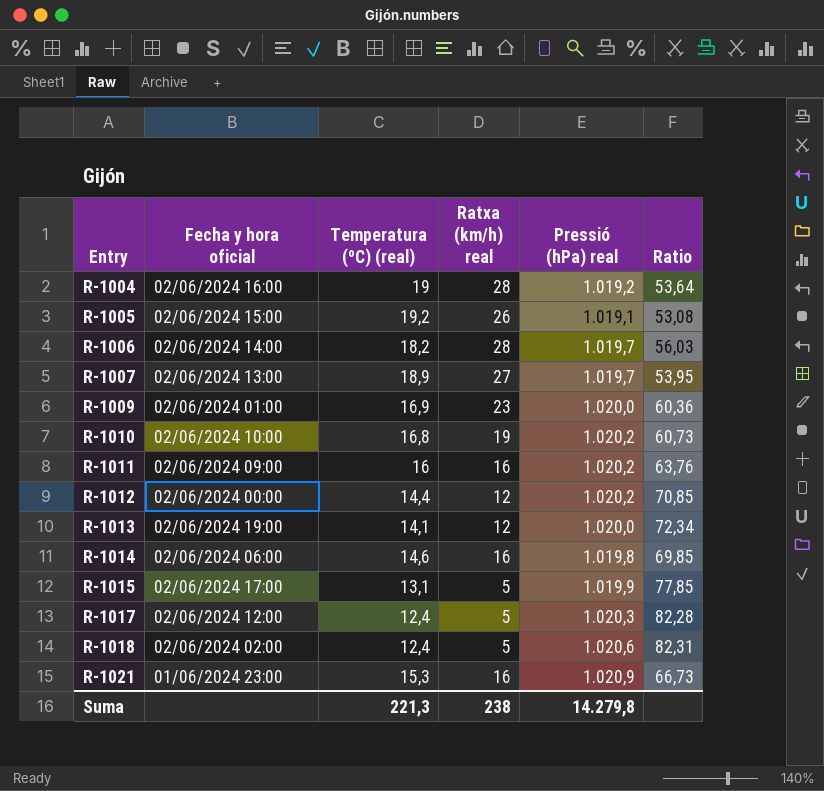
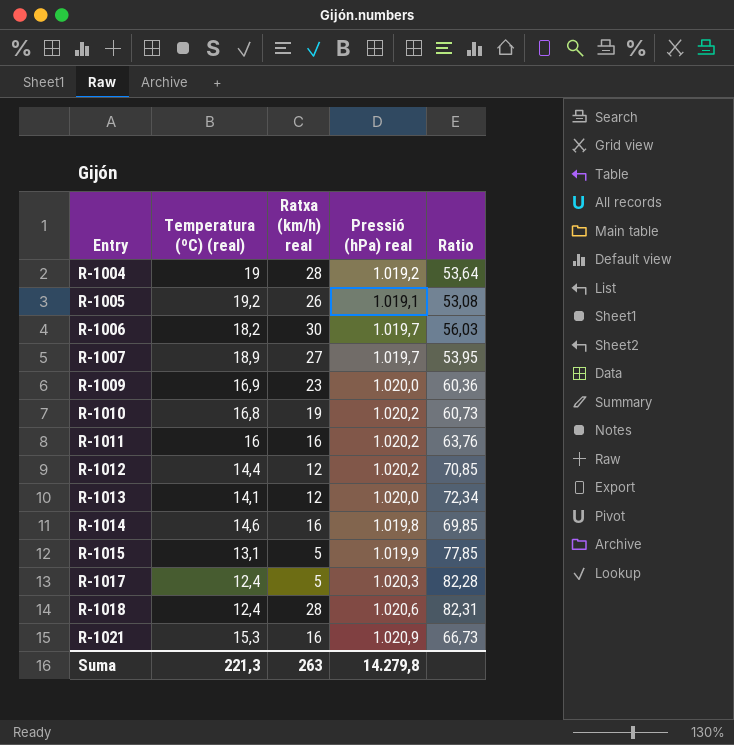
column Fecha y hora oficial | position: 2 -> none
R-1006 | Ratxa (km/h) real: 28 -> 30
R-1018 | Ratxa (km/h) real: 5 -> 28
Suma | Ratxa (km/h) real: 238 -> 263

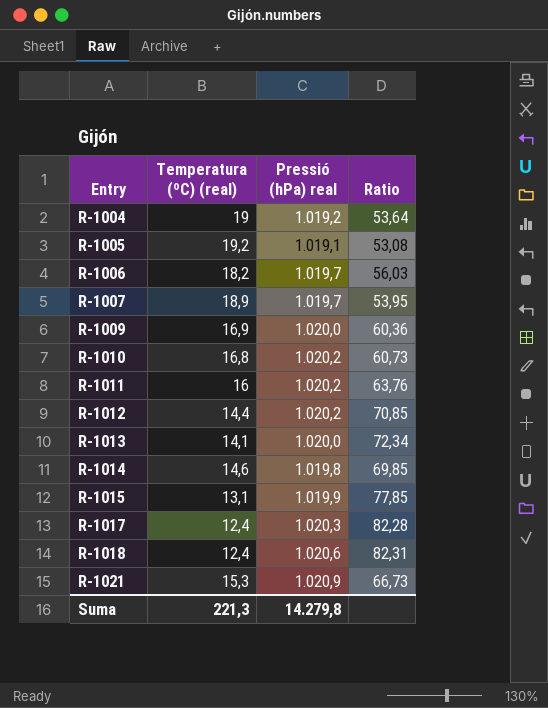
column Ratxa (km/h) real | position: 3 -> none

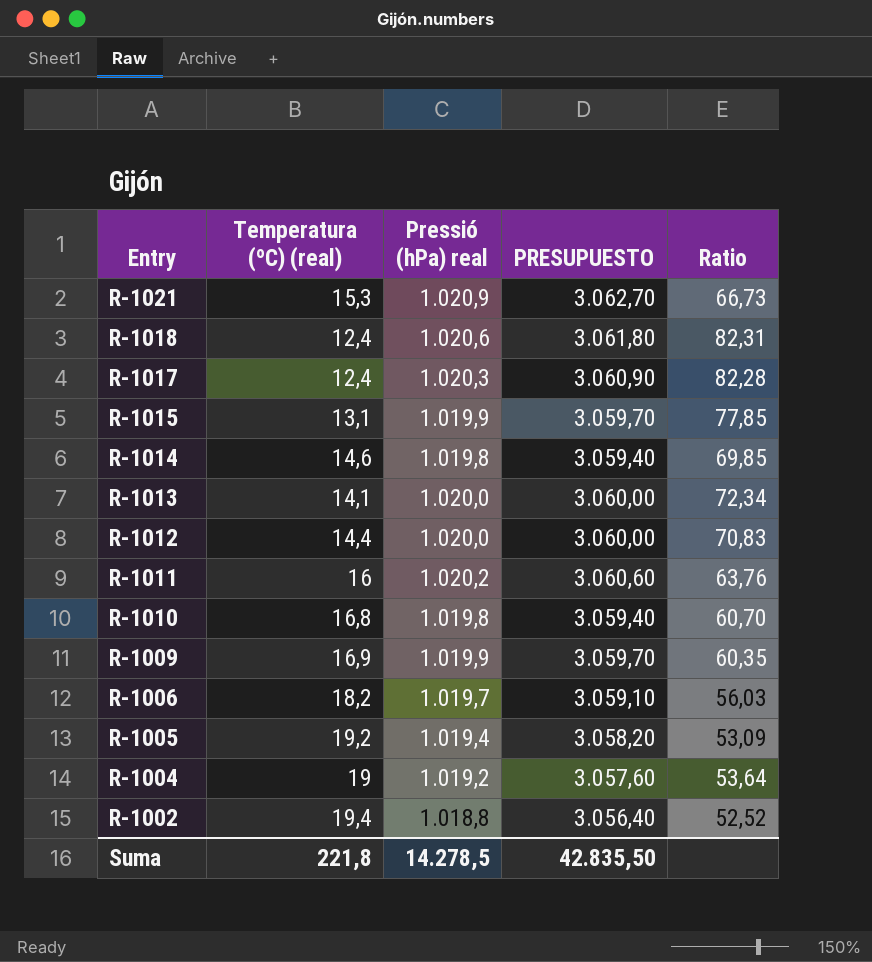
row order: Entry ascending -> Entry descending
column PRESUPUESTO | formula: none -> [Pressió (hPa) real] * 3
row R-1007: 18,9 | 1.019,7 | 53,95 -> none
R-1012 | Pressió (hPa) real: 1.020,2 -> 1.020,0
R-1012 | Ratio: 70,85 -> 70,83
R-1010 | Pressió (hPa) real: 1.020,2 -> 1.019,8
R-1010 | Ratio: 60,73 -> 60,70
R-1009 | Pressió (hPa) real: 1.020,0 -> 1.019,9
R-1009 | Ratio: 60,36 -> 60,35
R-1005 | Pressió (hPa) real: 1.019,1 -> 1.019,4
R-1005 | Ratio: 53,08 -> 53,09
row R-1002: none -> 19,4 | 1.018,8 | 3.056,40 | 52,52
Suma | Temperatura (ºC) (real): 221,3 -> 221,8
Suma | Pressió (hPa) real: 14.279,8 -> 14.278,5

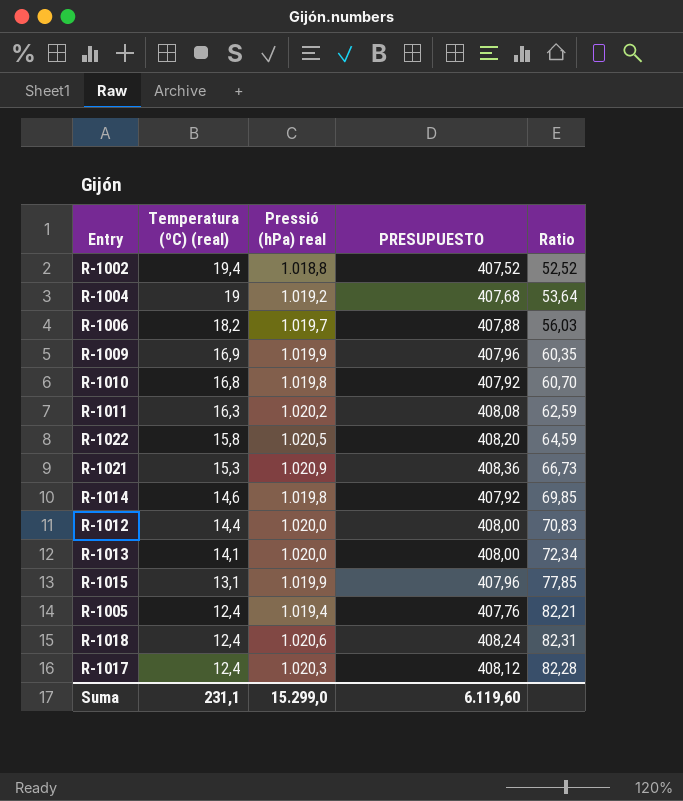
row order: Entry descending -> Temperatura (ºC) (real) descending
column PRESUPUESTO | formula: [Pressió (hPa) real] * 3 -> [Pressió (hPa) real] * 0,4
R-1011 | Temperatura (ºC) (real): 16 -> 16,3
R-1011 | Ratio: 63,76 -> 62,59
row R-1022: none -> 15,8 | 1.020,5 | 408,20 | 64,59
R-1005 | Temperatura (ºC) (real): 19,2 -> 12,4
R-1005 | Ratio: 53,09 -> 82,21
Suma | Temperatura (ºC) (real): 221,8 -> 231,1
Suma | Pressió (hPa) real: 14.278,5 -> 15.299,0
Suma | PRESUPUESTO: 42.835,50 -> 6.119,60

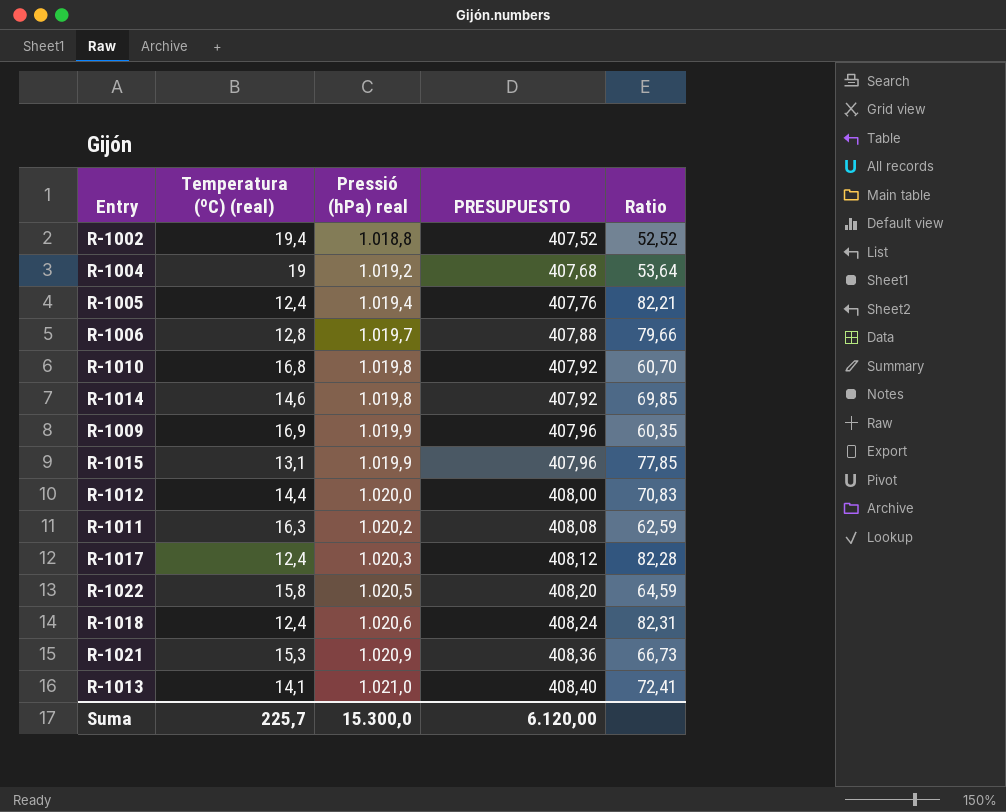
row order: Temperatura (ºC) (real) descending -> Pressió (hPa) real ascending
R-1006 | Temperatura (ºC) (real): 18,2 -> 12,8
R-1006 | Ratio: 56,03 -> 79,66
R-1013 | Pressió (hPa) real: 1.020,0 -> 1.021,0
R-1013 | PRESUPUESTO: 408,00 -> 408,40
R-1013 | Ratio: 72,34 -> 72,41
Suma | Temperatura (ºC) (real): 231,1 -> 225,7
Suma | Pressió (hPa) real: 15.299,0 -> 15.300,0
Suma | PRESUPUESTO: 6.119,60 -> 6.120,00

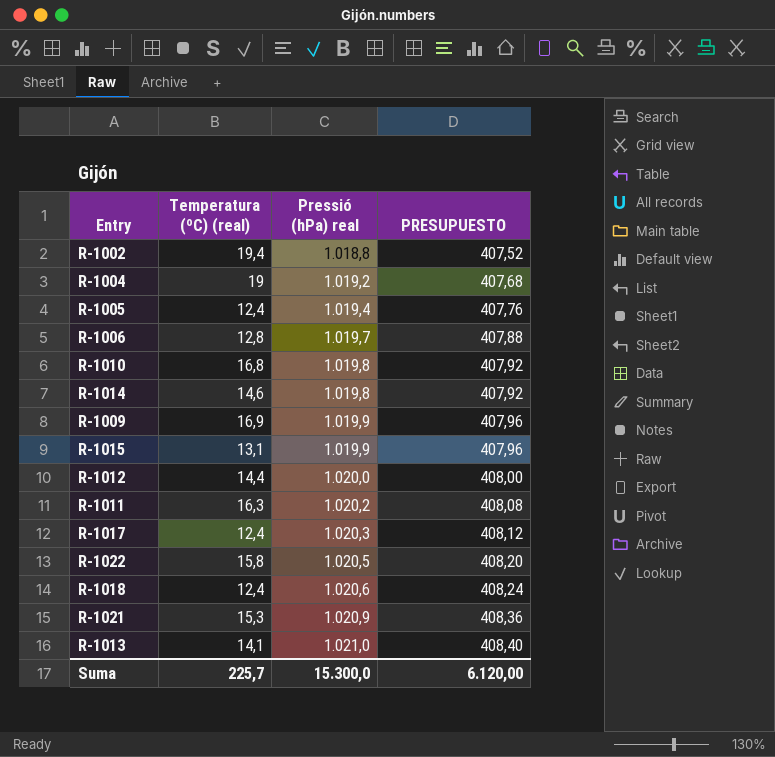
column Ratio | formula: [Pressió (hPa) real] / [Temperatura (ºC) (real)] -> none

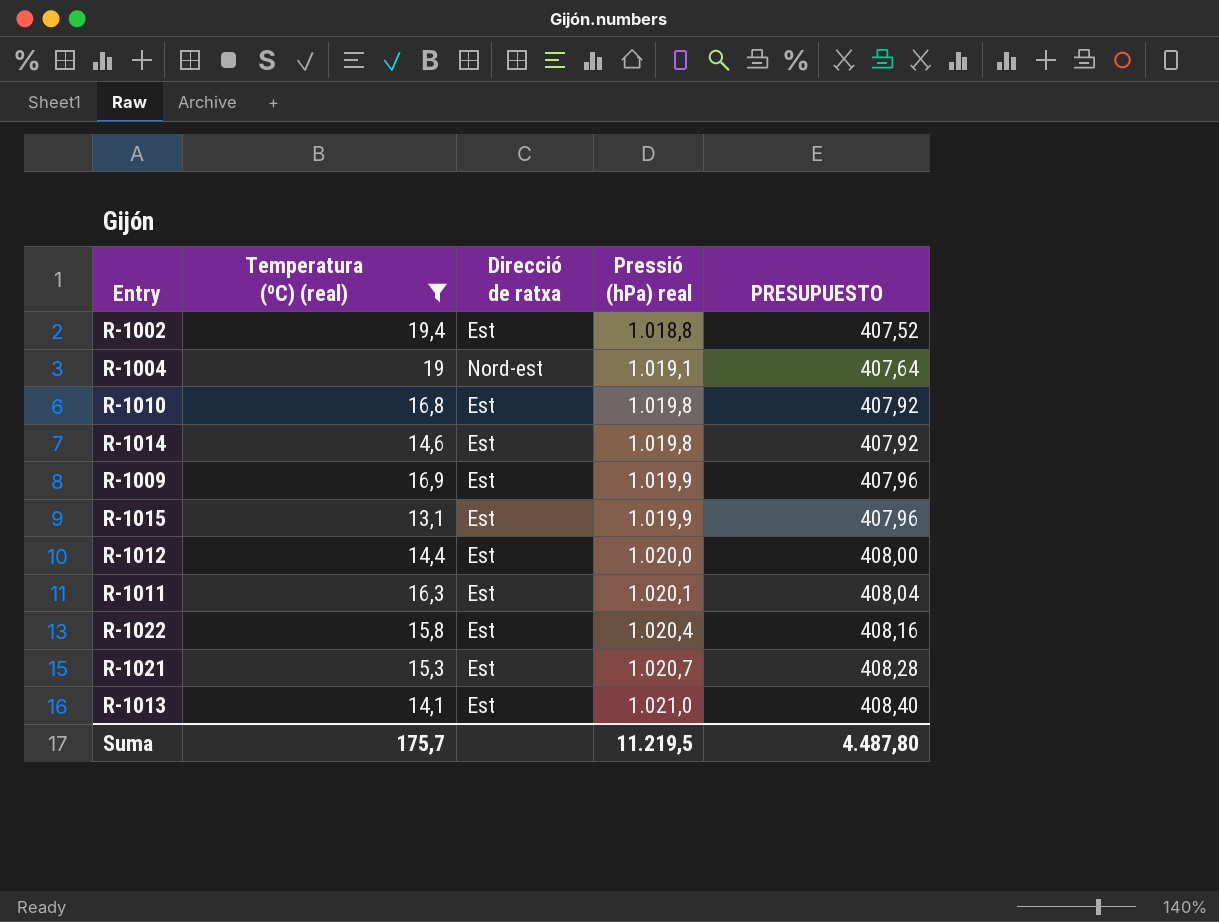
filter: none -> Temperatura (ºC) (real) >= 13,1
column Direcció de ratxa | position: none -> 3
R-1004 | Pressió (hPa) real: 1.019,2 -> 1.019,1
R-1004 | PRESUPUESTO: 407,68 -> 407,64
R-1011 | Pressió (hPa) real: 1.020,2 -> 1.020,1
R-1011 | PRESUPUESTO: 408,08 -> 408,04
R-1022 | Pressió (hPa) real: 1.020,5 -> 1.020,4
R-1022 | PRESUPUESTO: 408,20 -> 408,16
R-1021 | Pressió (hPa) real: 1.020,9 -> 1.020,7
R-1021 | PRESUPUESTO: 408,36 -> 408,28
Suma | Temperatura (ºC) (real): 225,7 -> 175,7
Suma | Pressió (hPa) real: 15.300,0 -> 11.219,5
Suma | PRESUPUESTO: 6.120,00 -> 4.487,80

